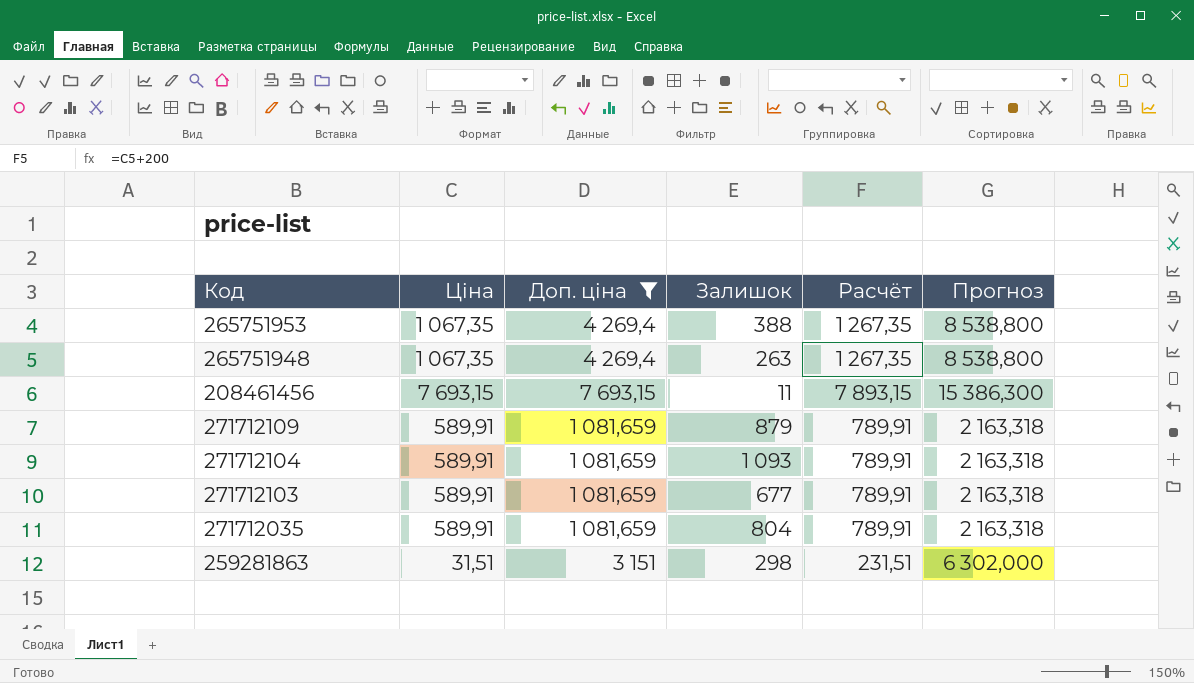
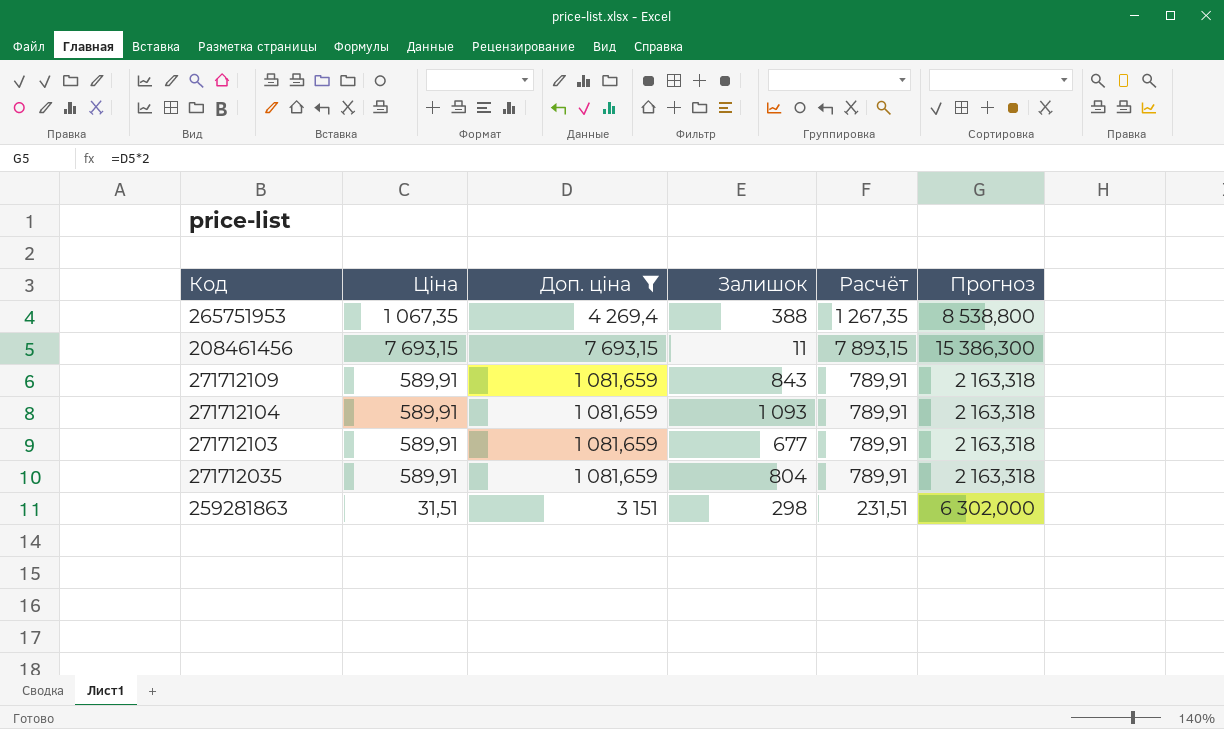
row 265751948: 1 067,35 | 4 269,4 | 263 | 1 267,35 | 8 538,800 -> none
271712109 | Залишок: 879 -> 843

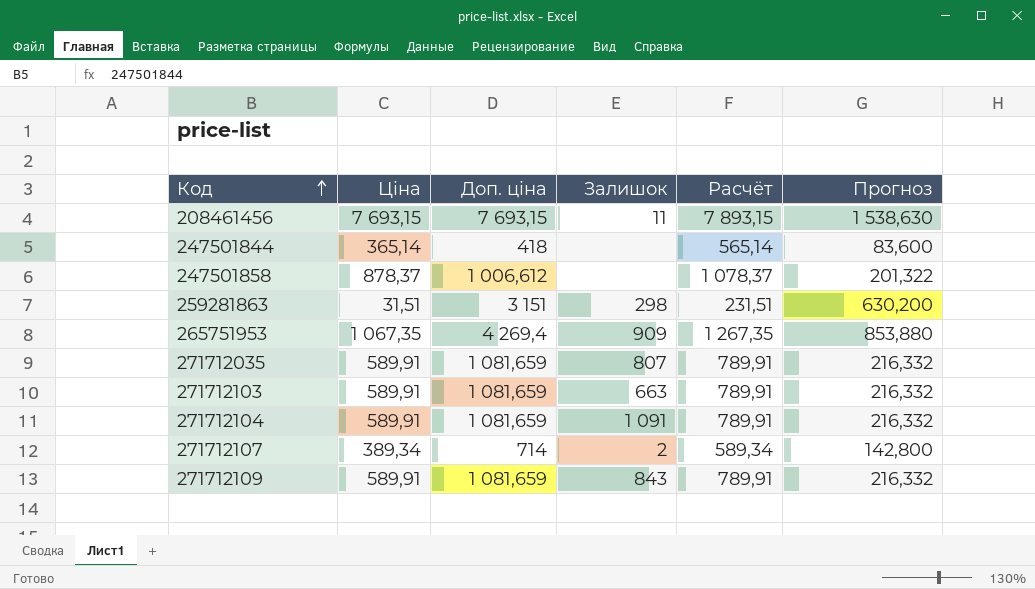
filter: Доп. ціна >= 1 081,659 -> none
row order: none -> Код ascending
column Прогноз | formula: [Доп. ціна] * 2 -> [Доп. ціна] * 0,2
265751953 | Залишок: 388 -> 909
271712035 | Залишок: 804 -> 807
271712103 | Залишок: 677 -> 663
271712104 | Залишок: 1 093 -> 1 091

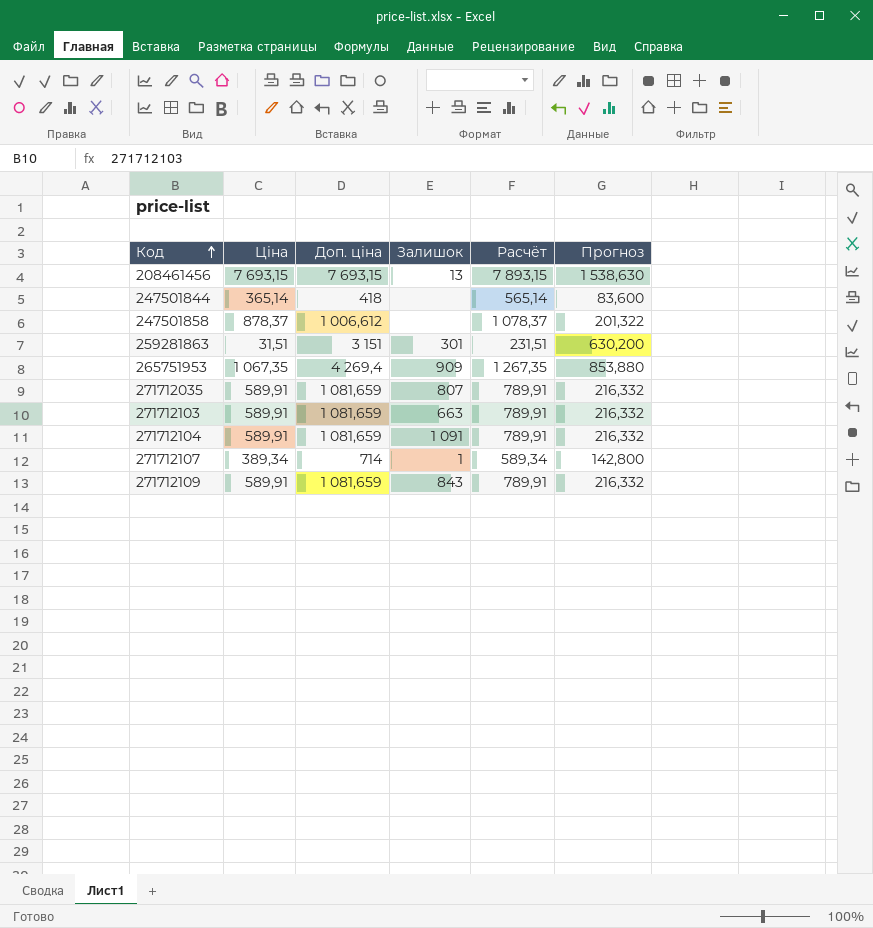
208461456 | Залишок: 11 -> 13
259281863 | Залишок: 298 -> 301
271712107 | Залишок: 2 -> 1

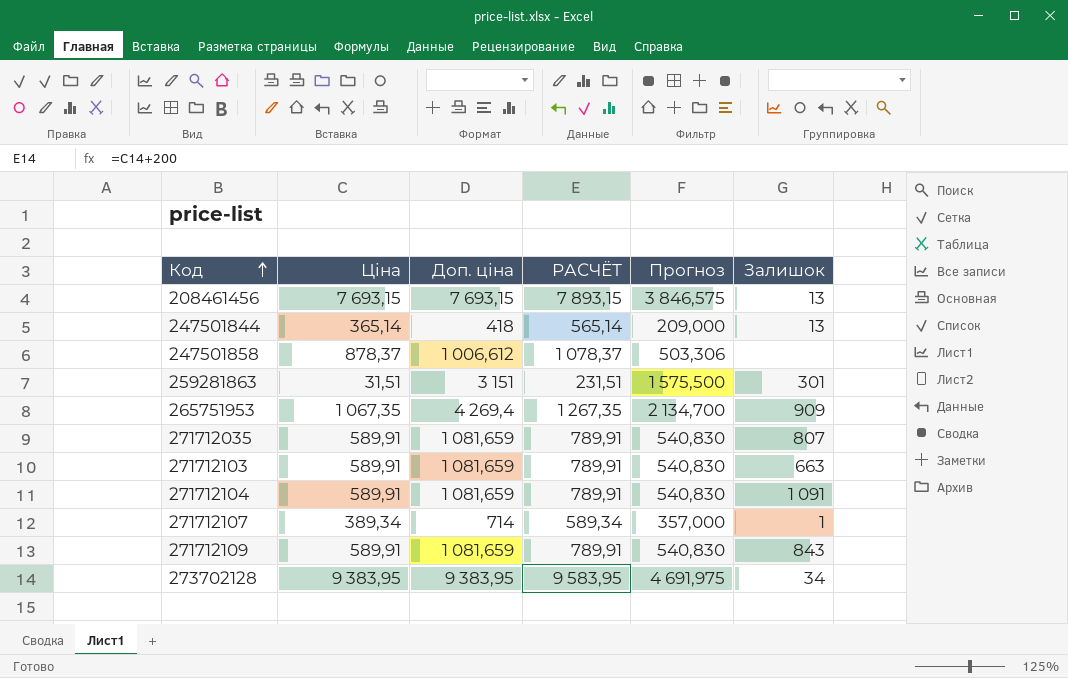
column name: Расчёт -> РАСЧЁТ
column Прогноз | formula: [Доп. ціна] * 0,2 -> [Доп. ціна] * 0,5
column Залишок | position: 4 -> 6
247501844 | Залишок: none -> 13
row 273702128: none -> 9 383,95 | 9 383,95 | 9 583,95 | 4 691,975 | 34

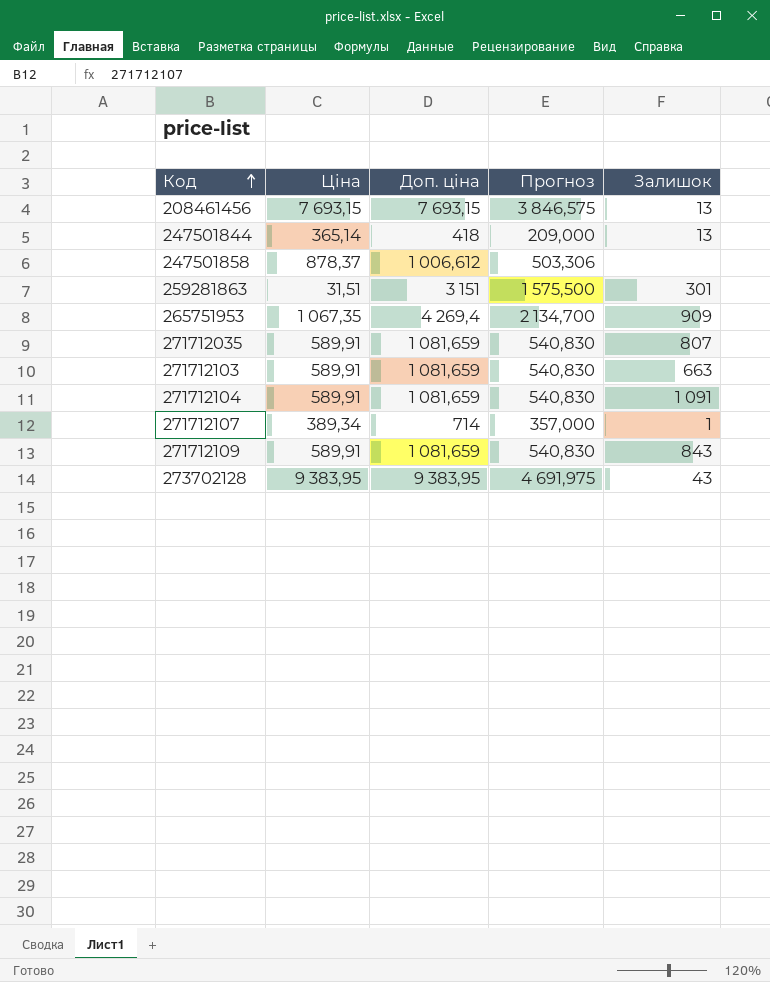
column РАСЧЁТ | formula: [Ціна] + 200 -> none
273702128 | Залишок: 34 -> 43

